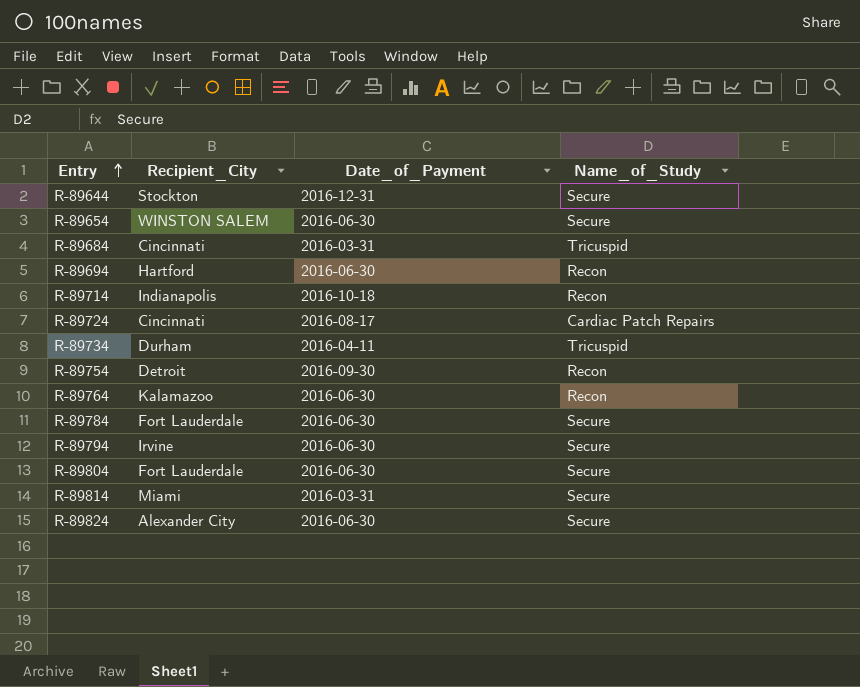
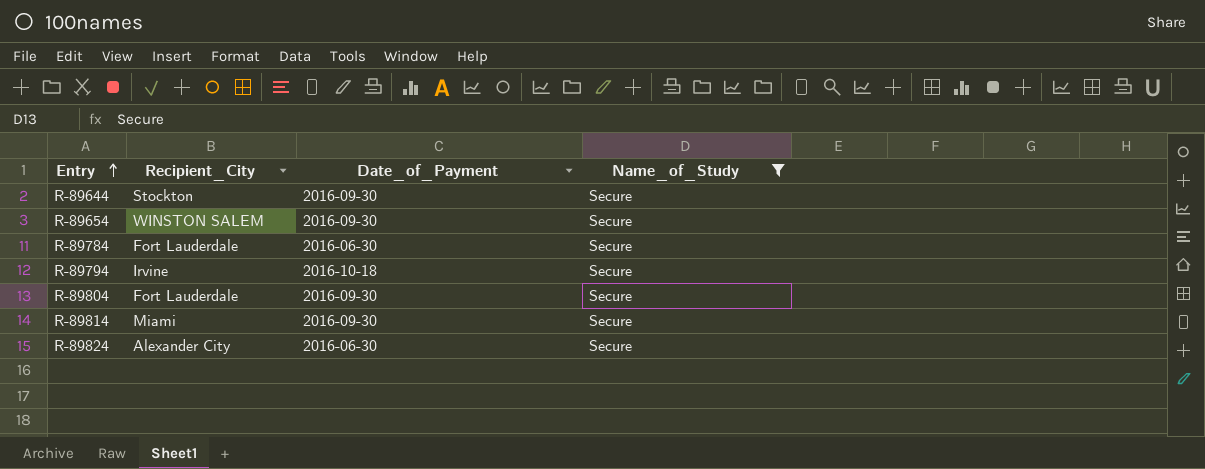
filter: none -> Name_of_Study = Secure
R-89644 | Date_of_Payment: 2016-12-31 -> 2016-09-30
R-89654 | Date_of_Payment: 2016-06-30 -> 2016-09-30
R-89794 | Date_of_Payment: 2016-06-30 -> 2016-10-18
R-89804 | Date_of_Payment: 2016-06-30 -> 2016-09-30
R-89814 | Date_of_Payment: 2016-03-31 -> 2016-09-30

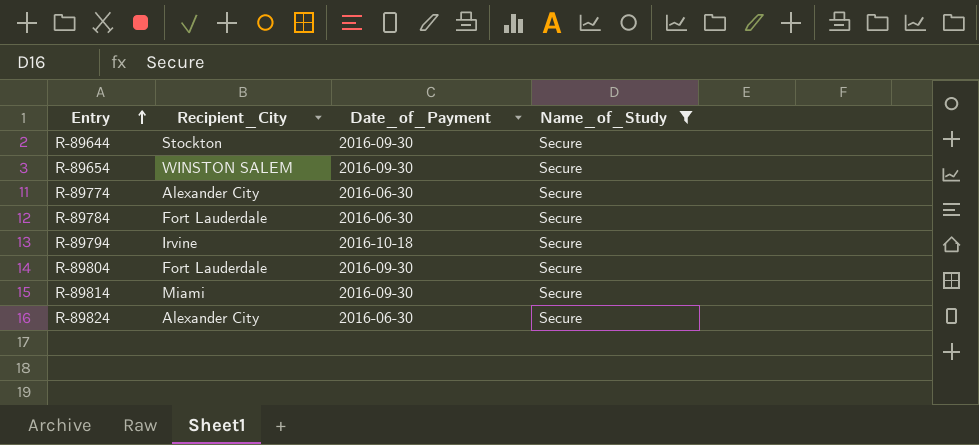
row R-89774: none -> Alexander City | 2016-06-30 | Secure

